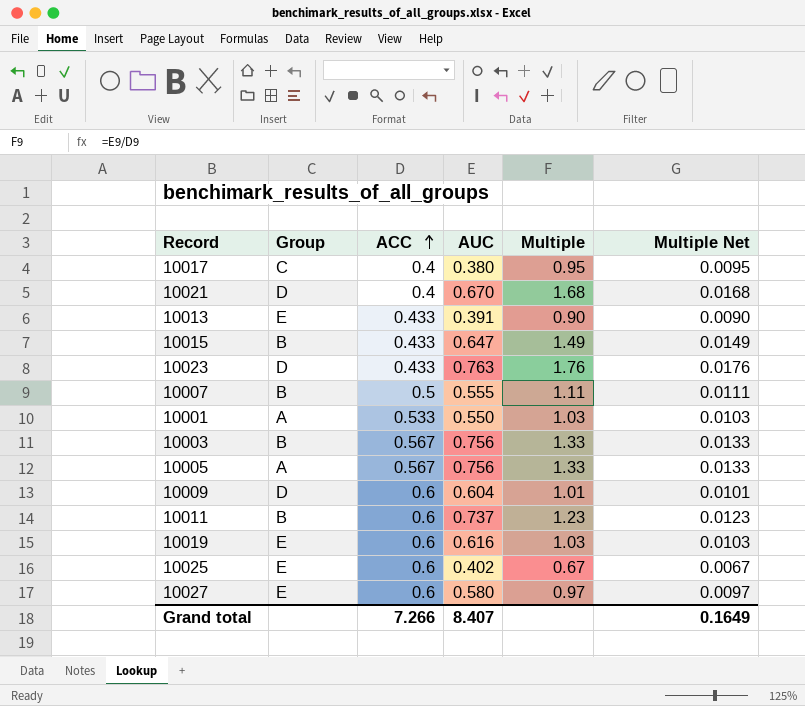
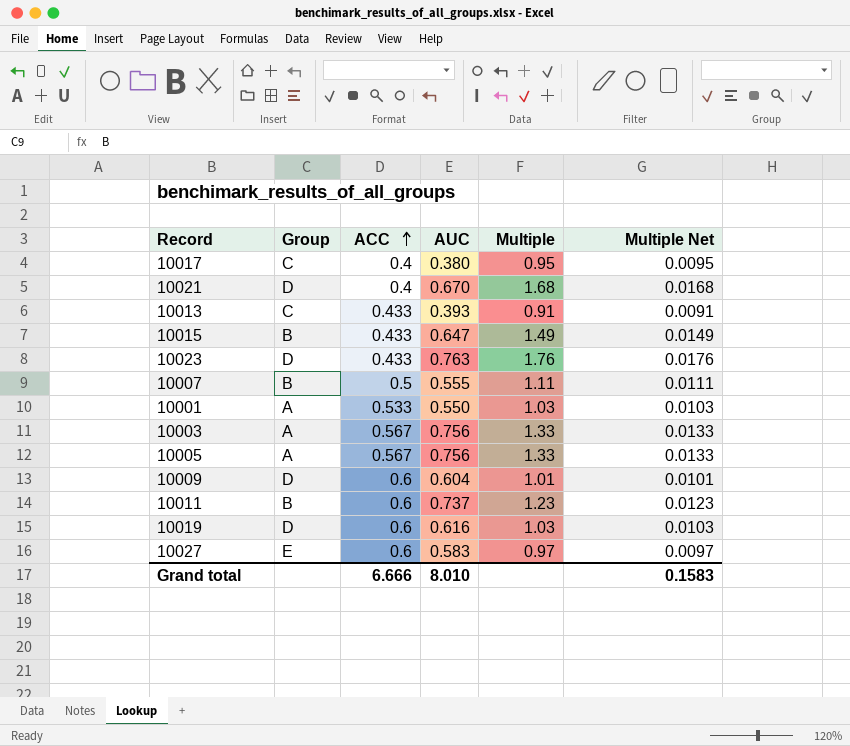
row 10025: E | 0.6 | 0.402 | 0.67 | 0.0067 -> none
10013 | Group: E -> C
10013 | AUC: 0.391 -> 0.393
10013 | Multiple: 0.90 -> 0.91
10013 | Multiple Net: 0.0090 -> 0.0091
10003 | Group: B -> A
10019 | Group: E -> D
10027 | AUC: 0.580 -> 0.583
Grand total | ACC: 7.266 -> 6.666
Grand total | AUC: 8.407 -> 8.010
Grand total | Multiple Net: 0.1649 -> 0.1583

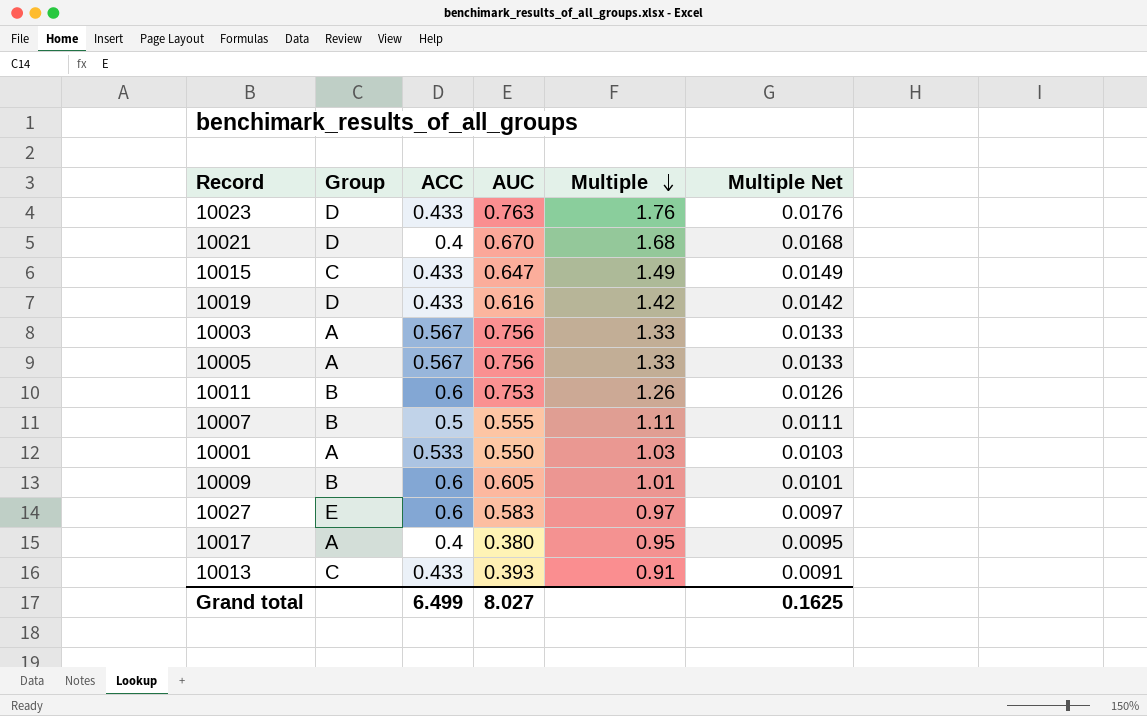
row order: ACC ascending -> Multiple descending
10015 | Group: B -> C
10019 | ACC: 0.6 -> 0.433
10019 | Multiple: 1.03 -> 1.42
10019 | Multiple Net: 0.0103 -> 0.0142
10011 | AUC: 0.737 -> 0.753
10011 | Multiple: 1.23 -> 1.26
10011 | Multiple Net: 0.0123 -> 0.0126
10009 | Group: D -> B
10009 | AUC: 0.604 -> 0.605
10017 | Group: C -> A
Grand total | ACC: 6.666 -> 6.499
Grand total | AUC: 8.010 -> 8.027
Grand total | Multiple Net: 0.1583 -> 0.1625

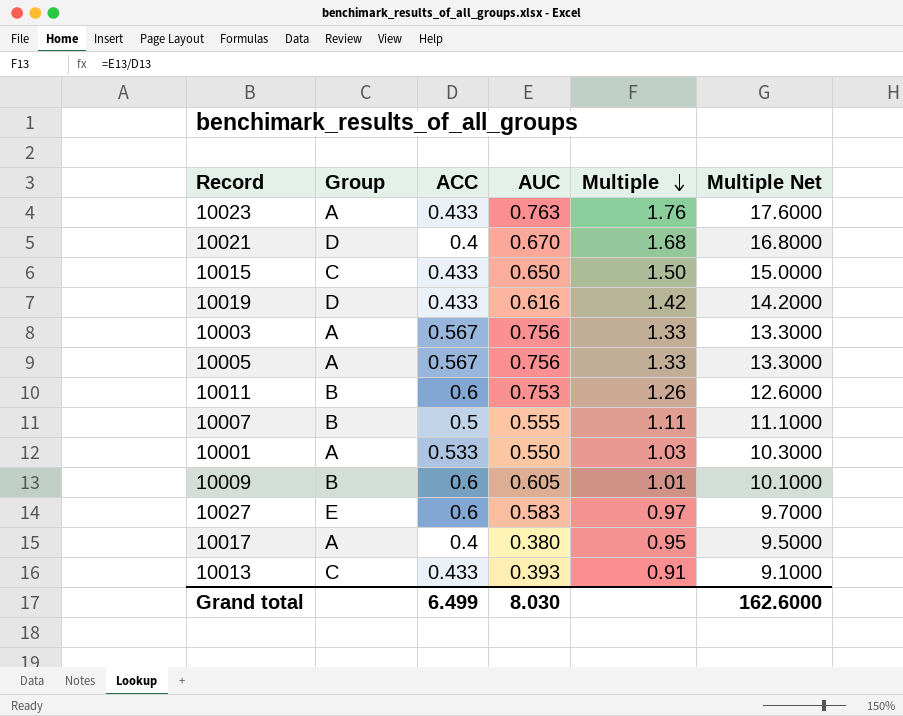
column Multiple Net | formula: [Multiple] * 0.01 -> [Multiple] * 10
10023 | Group: D -> A
10015 | AUC: 0.647 -> 0.650
10015 | Multiple: 1.49 -> 1.50
Grand total | AUC: 8.027 -> 8.030
Grand total | Multiple Net: 0.1625 -> 162.6000

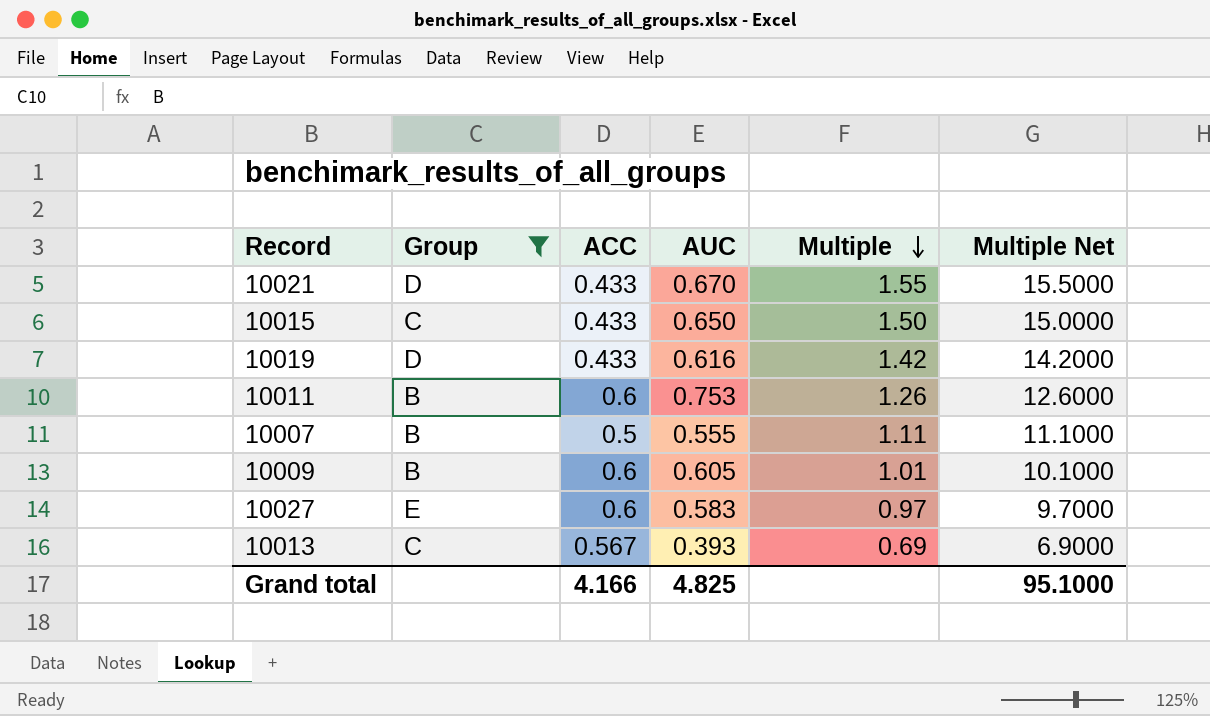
filter: none -> Group != A
10021 | ACC: 0.4 -> 0.433
10021 | Multiple: 1.68 -> 1.55
10021 | Multiple Net: 16.8000 -> 15.5000
10013 | ACC: 0.433 -> 0.567
10013 | Multiple: 0.91 -> 0.69
10013 | Multiple Net: 9.1000 -> 6.9000
Grand total | ACC: 6.499 -> 4.166
Grand total | AUC: 8.030 -> 4.825
Grand total | Multiple Net: 162.6000 -> 95.1000

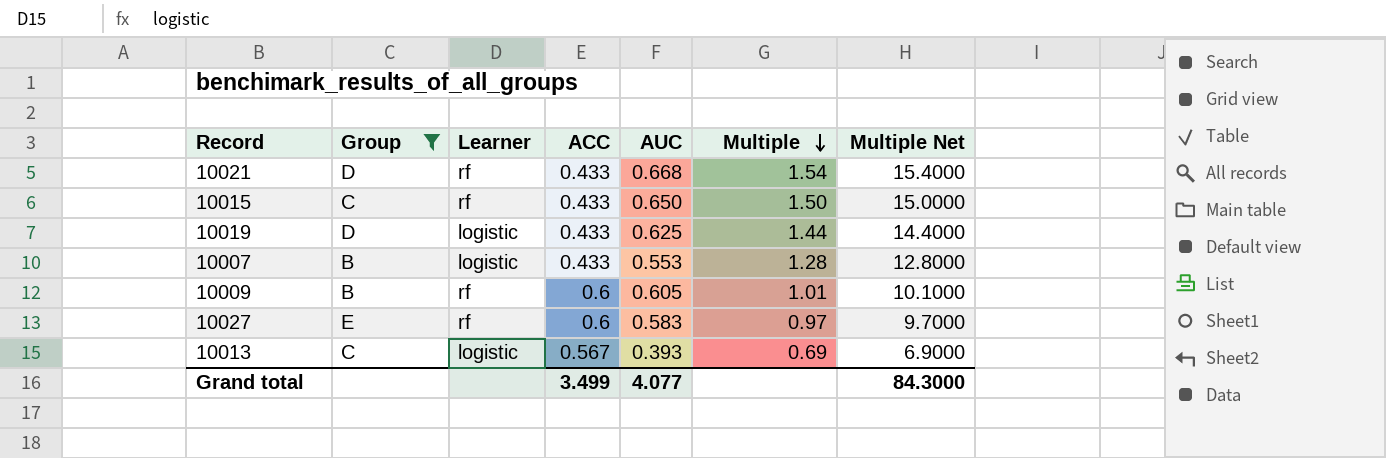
column Learner | position: none -> 3
row 10011: B | 0.6 | 0.753 | 1.26 | 12.6000 -> none
10021 | AUC: 0.670 -> 0.668
10021 | Multiple: 1.55 -> 1.54
10021 | Multiple Net: 15.5000 -> 15.4000
10019 | AUC: 0.616 -> 0.625
10019 | Multiple: 1.42 -> 1.44
10019 | Multiple Net: 14.2000 -> 14.4000
10007 | ACC: 0.5 -> 0.433
10007 | AUC: 0.555 -> 0.553
10007 | Multiple: 1.11 -> 1.28
10007 | Multiple Net: 11.1000 -> 12.8000
Grand total | ACC: 4.166 -> 3.499
Grand total | AUC: 4.825 -> 4.077
Grand total | Multiple Net: 95.1000 -> 84.3000

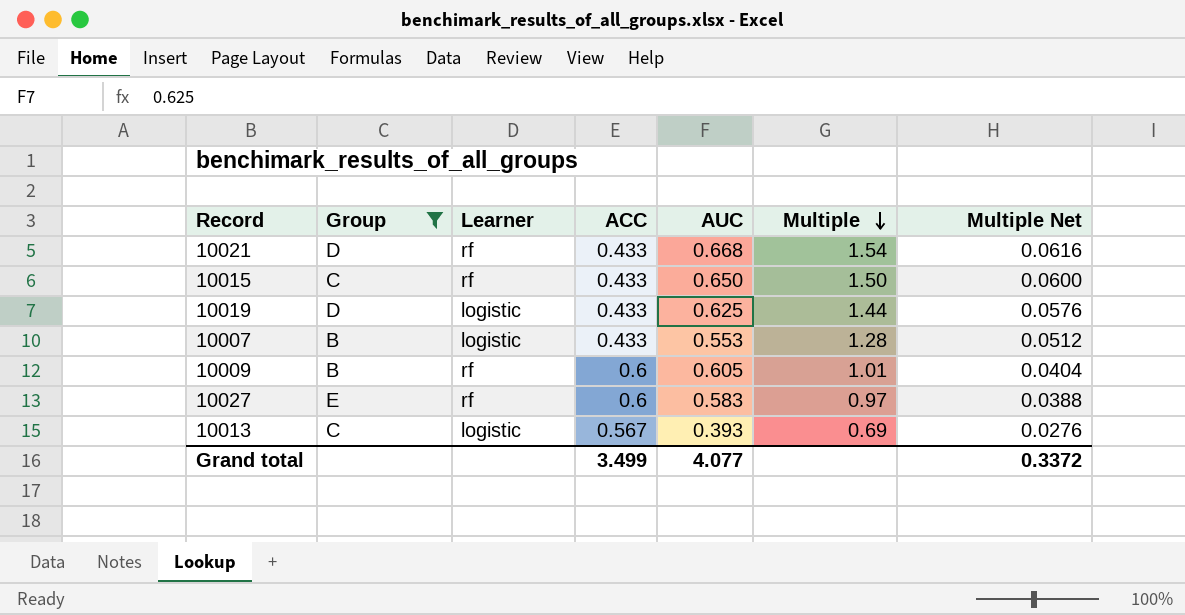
column Multiple Net | formula: [Multiple] * 10 -> [Multiple] * 0.04
Grand total | Multiple Net: 84.3000 -> 0.3372

